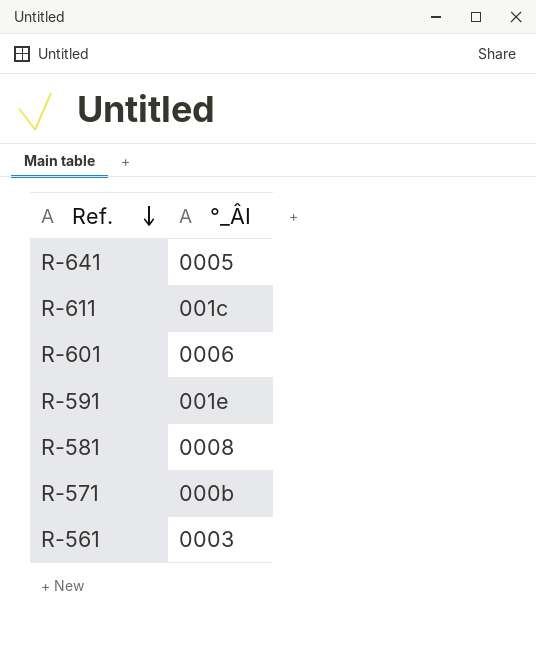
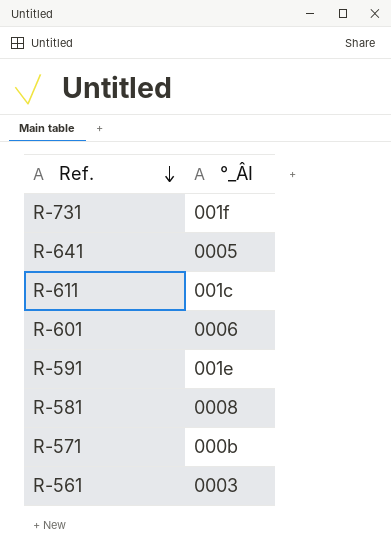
row R-731: none -> 001f

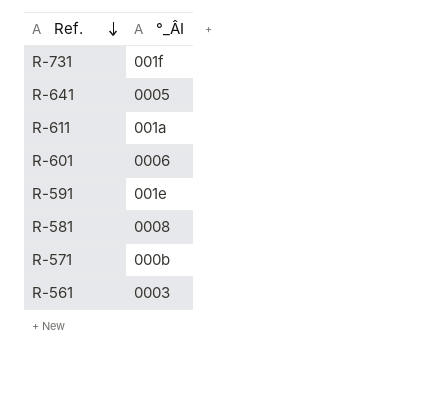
R-611 | °_ÂI: 001c -> 001a

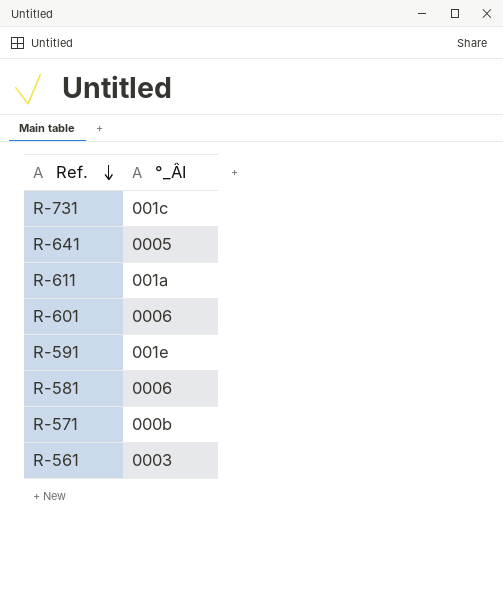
R-731 | °_ÂI: 001f -> 001c
R-581 | °_ÂI: 0008 -> 0006

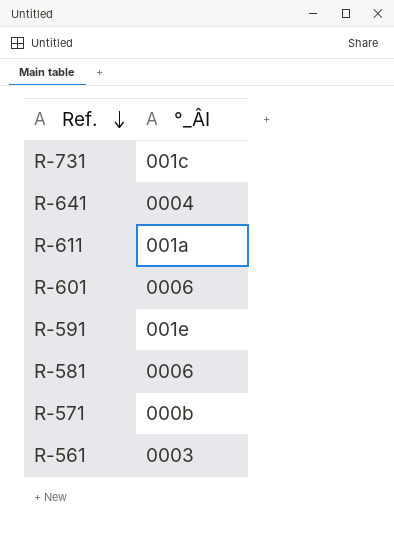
R-641 | °_ÂI: 0005 -> 0004

